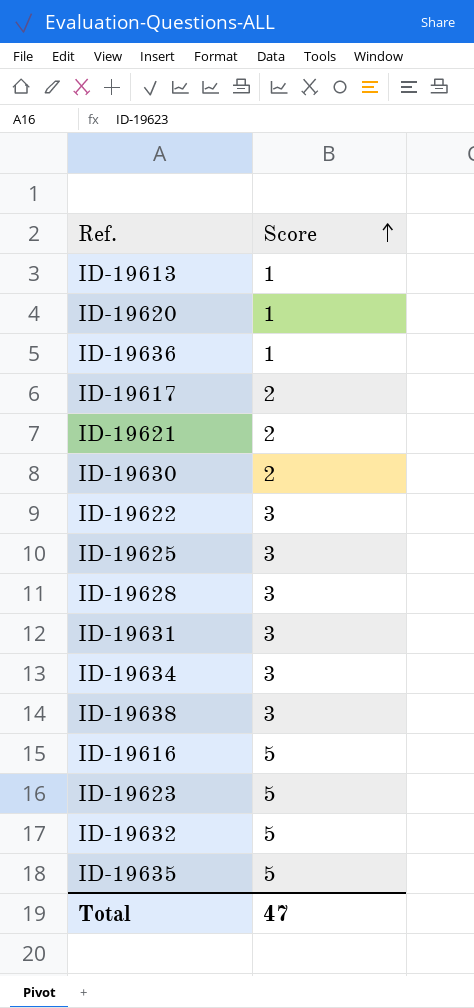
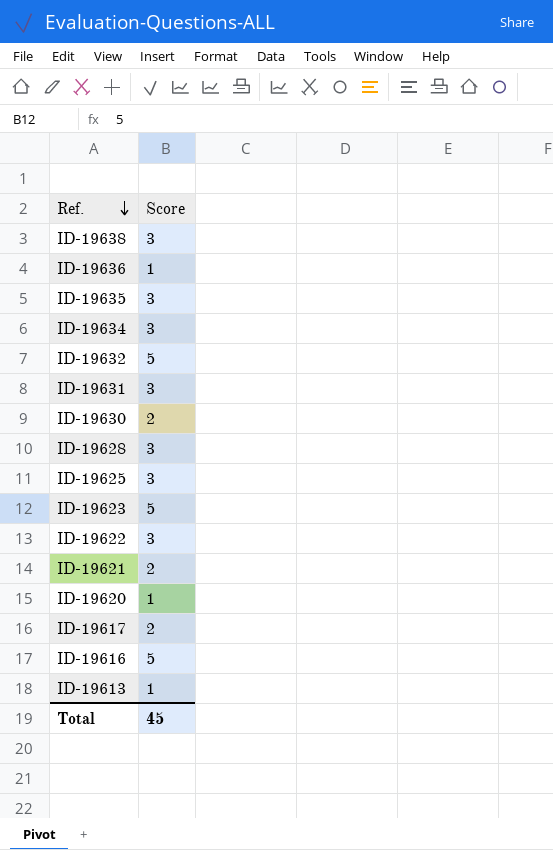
row order: Score ascending -> Ref. descending
ID-19635 | Score: 5 -> 3
Total | Score: 47 -> 45

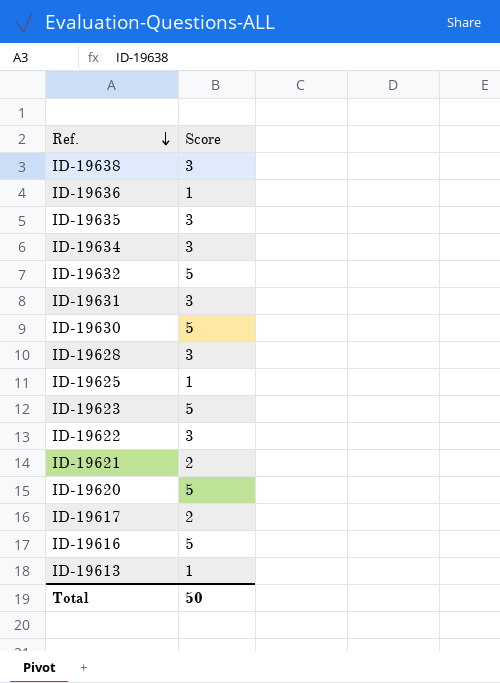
ID-19630 | Score: 2 -> 5
ID-19625 | Score: 3 -> 1
ID-19620 | Score: 1 -> 5
Total | Score: 45 -> 50

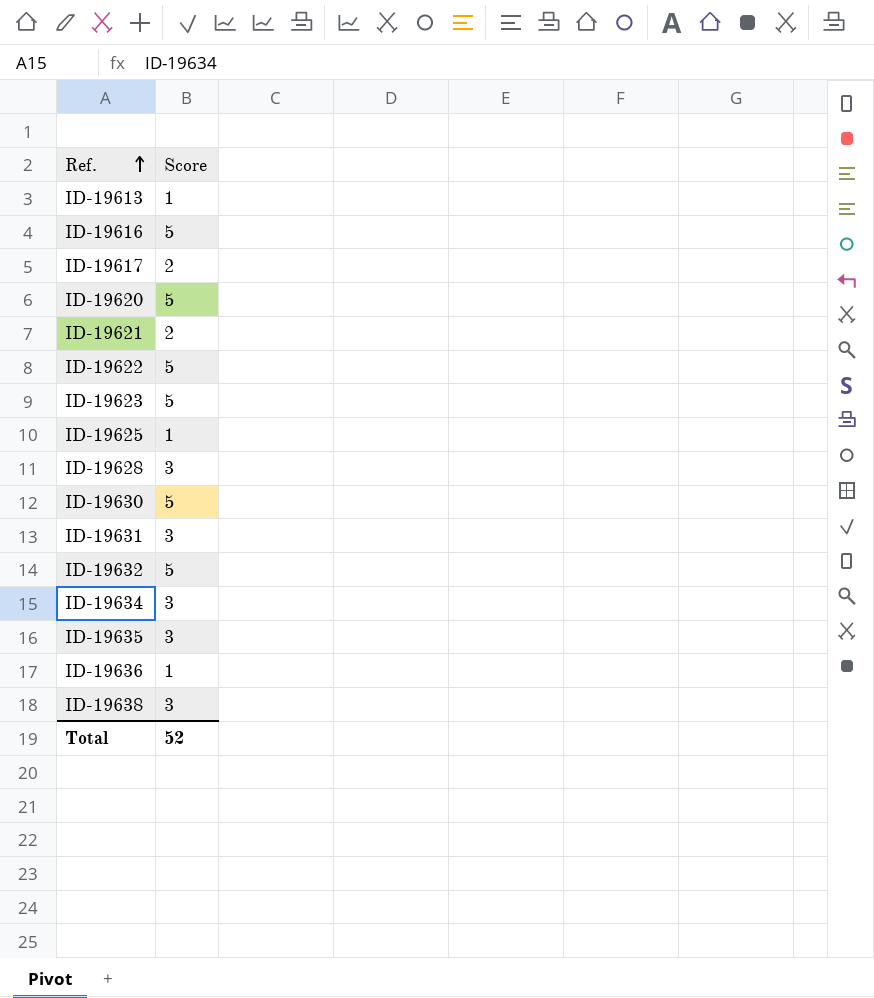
row order: Ref. descending -> Ref. ascending
ID-19622 | Score: 3 -> 5
Total | Score: 50 -> 52

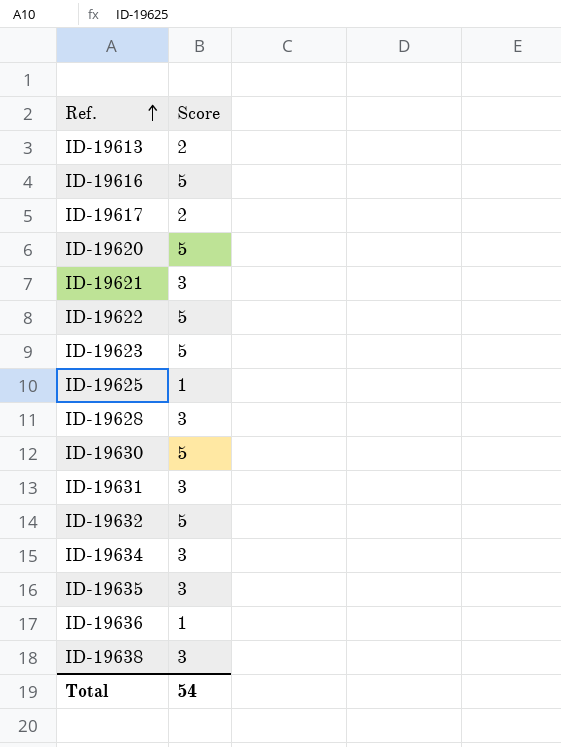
ID-19613 | Score: 1 -> 2
ID-19621 | Score: 2 -> 3
Total | Score: 52 -> 54

